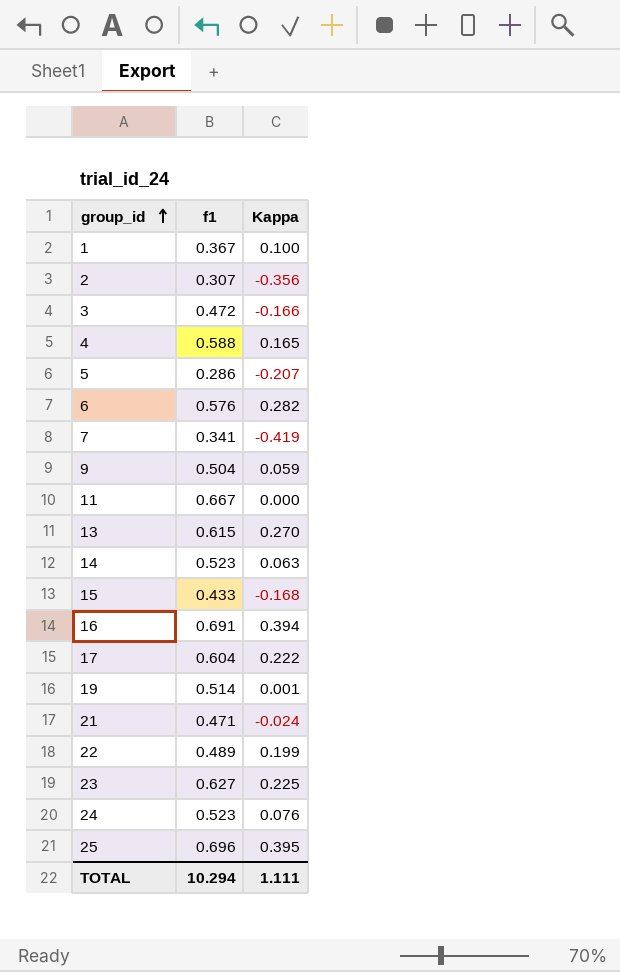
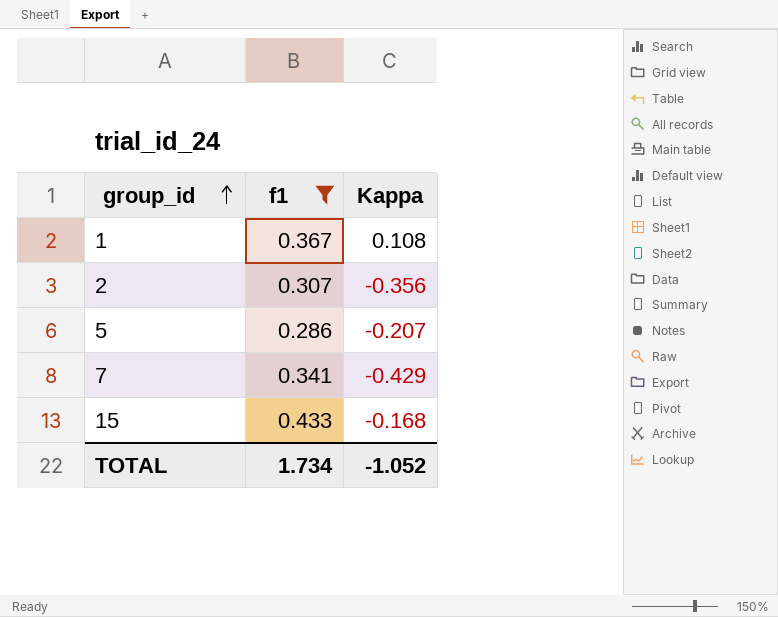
filter: none -> f1 <= 0.433
1 | Kappa: 0.100 -> 0.108
7 | Kappa: -0.419 -> -0.429
TOTAL | f1: 10.294 -> 1.734
TOTAL | Kappa: 1.111 -> -1.052

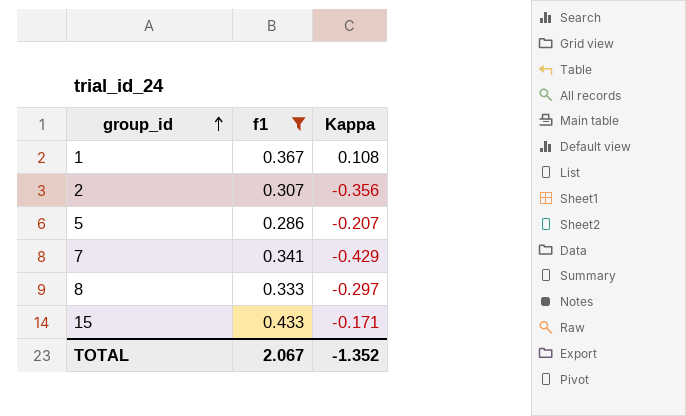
row 8: none -> 0.333 | -0.297
15 | Kappa: -0.168 -> -0.171
TOTAL | f1: 1.734 -> 2.067
TOTAL | Kappa: -1.052 -> -1.352

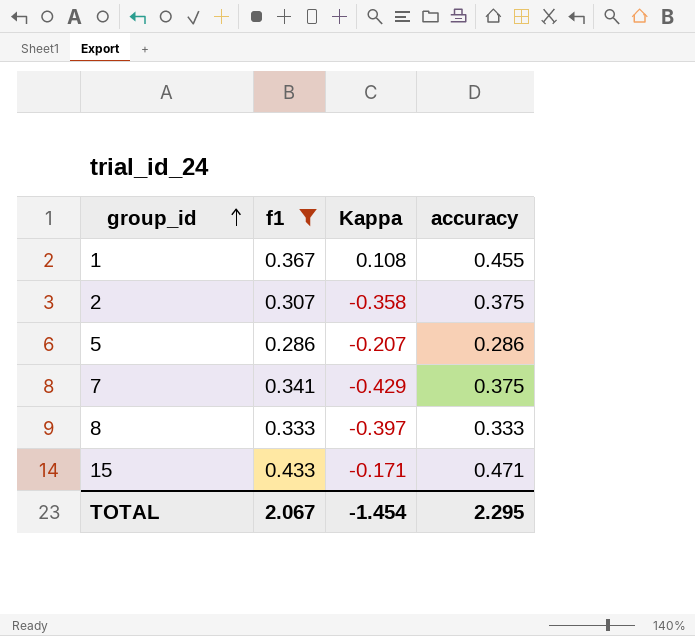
column accuracy | position: none -> 4
2 | Kappa: -0.356 -> -0.358
8 | Kappa: -0.297 -> -0.397
TOTAL | Kappa: -1.352 -> -1.454

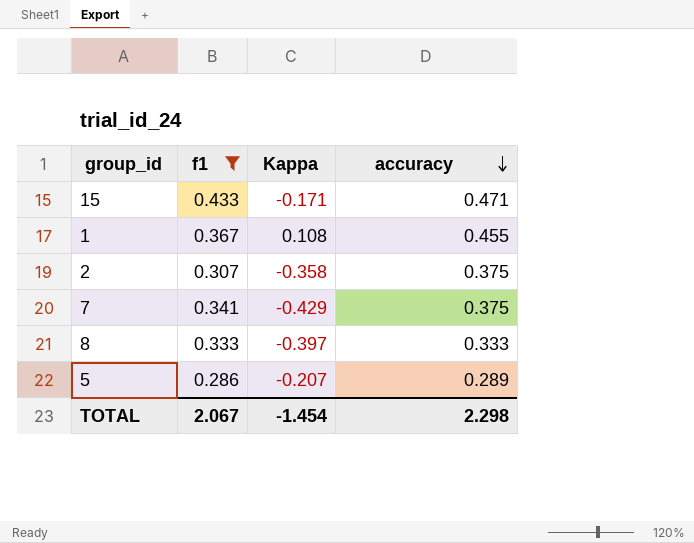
row order: group_id ascending -> accuracy descending
5 | accuracy: 0.286 -> 0.289
TOTAL | accuracy: 2.295 -> 2.298

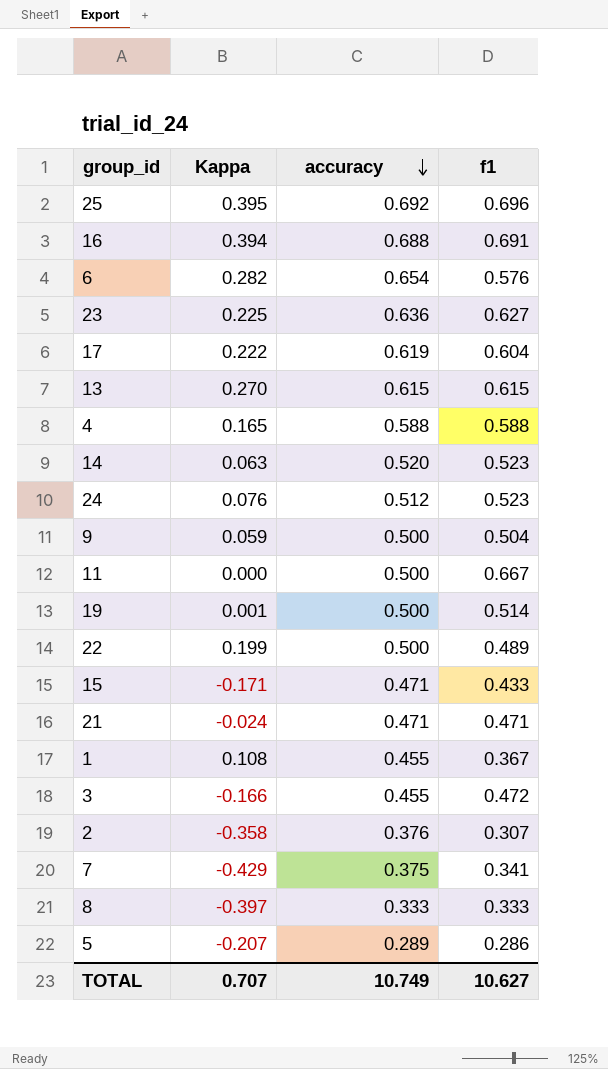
filter: f1 <= 0.433 -> none
column f1 | position: 2 -> 4
2 | accuracy: 0.375 -> 0.376
TOTAL | Kappa: -1.454 -> 0.707
TOTAL | accuracy: 2.298 -> 10.749
TOTAL | f1: 2.067 -> 10.627

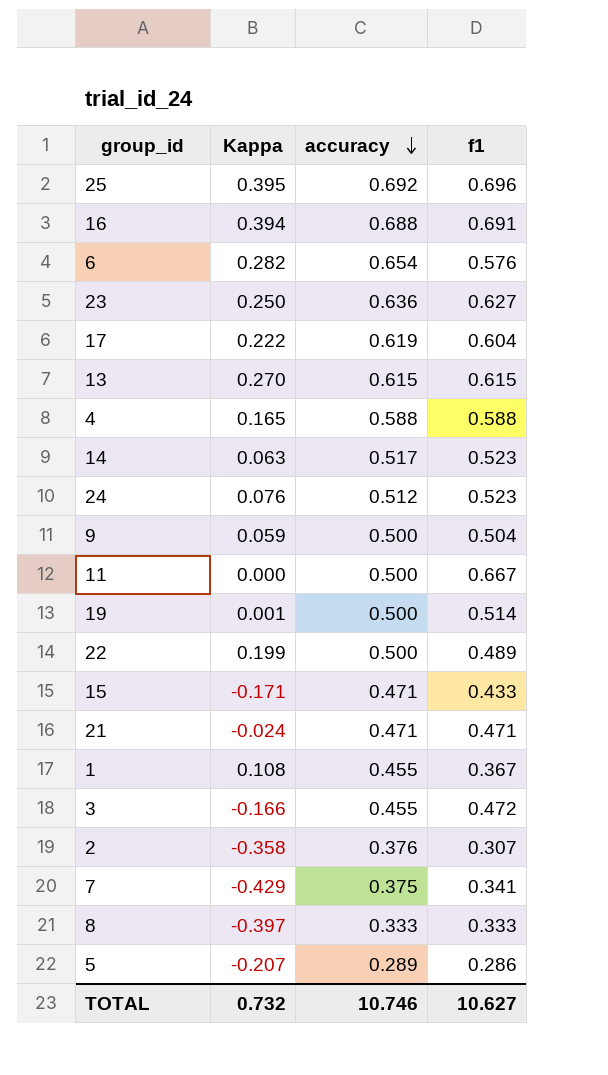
23 | Kappa: 0.225 -> 0.250
14 | accuracy: 0.520 -> 0.517
TOTAL | Kappa: 0.707 -> 0.732
TOTAL | accuracy: 10.749 -> 10.746

